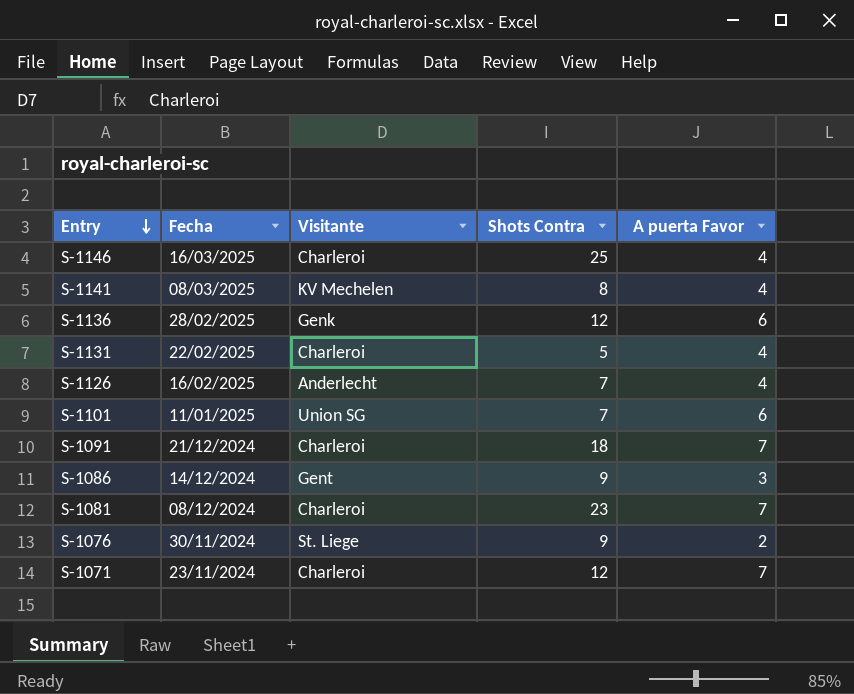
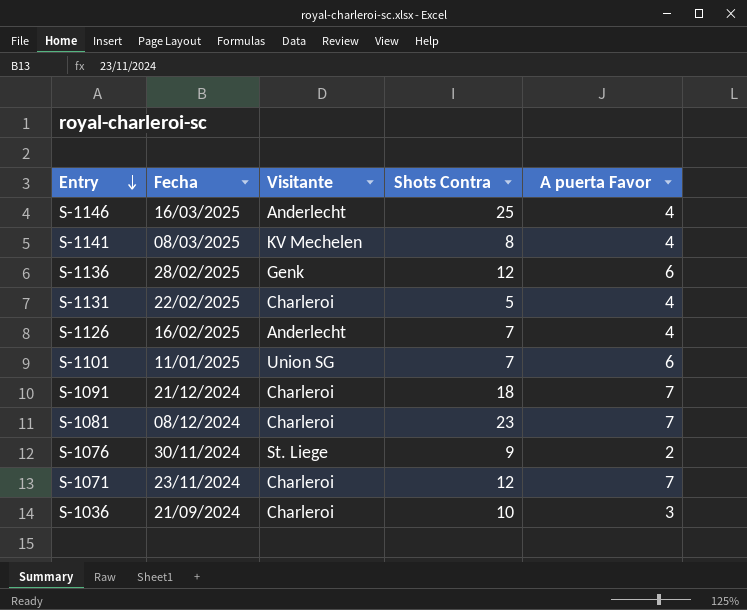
row S-1086: 14/12/2024 | Gent | 9 | 3 -> none
S-1146 | Visitante: Charleroi -> Anderlecht
row S-1036: none -> 21/09/2024 | Charleroi | 10 | 3

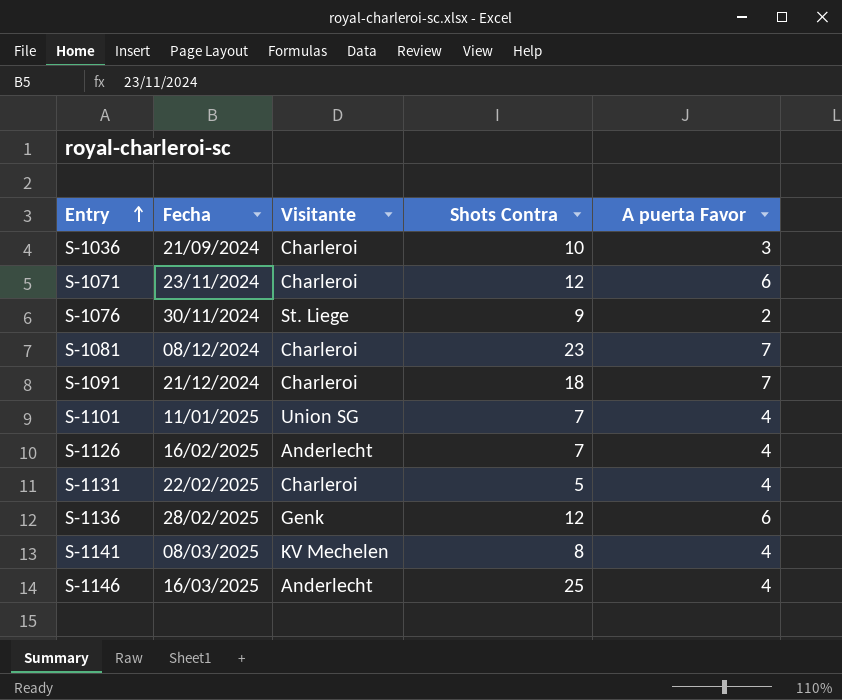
row order: Entry descending -> Entry ascending
S-1071 | A puerta Favor: 7 -> 6
S-1101 | A puerta Favor: 6 -> 4

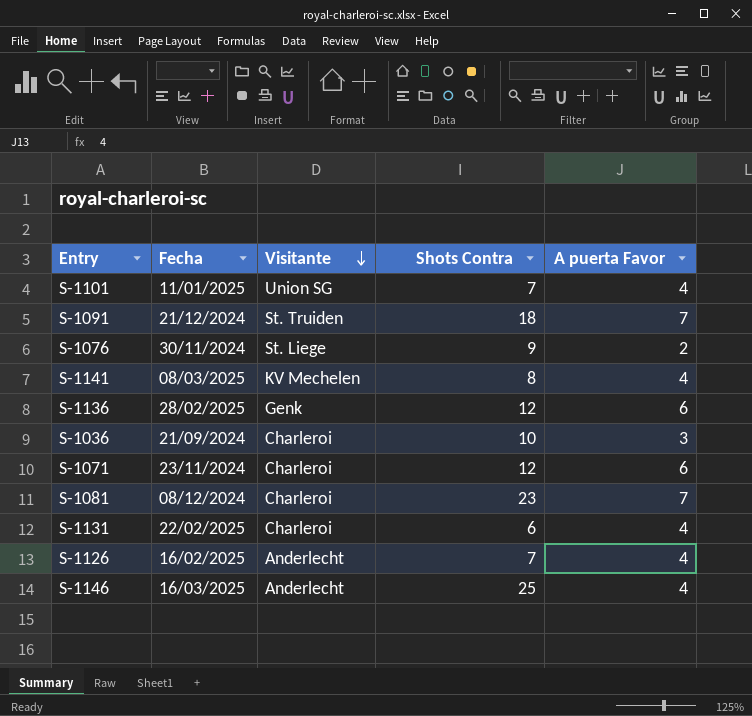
row order: Entry ascending -> Visitante descending
S-1091 | Visitante: Charleroi -> St. Truiden
S-1131 | Shots Contra: 5 -> 6

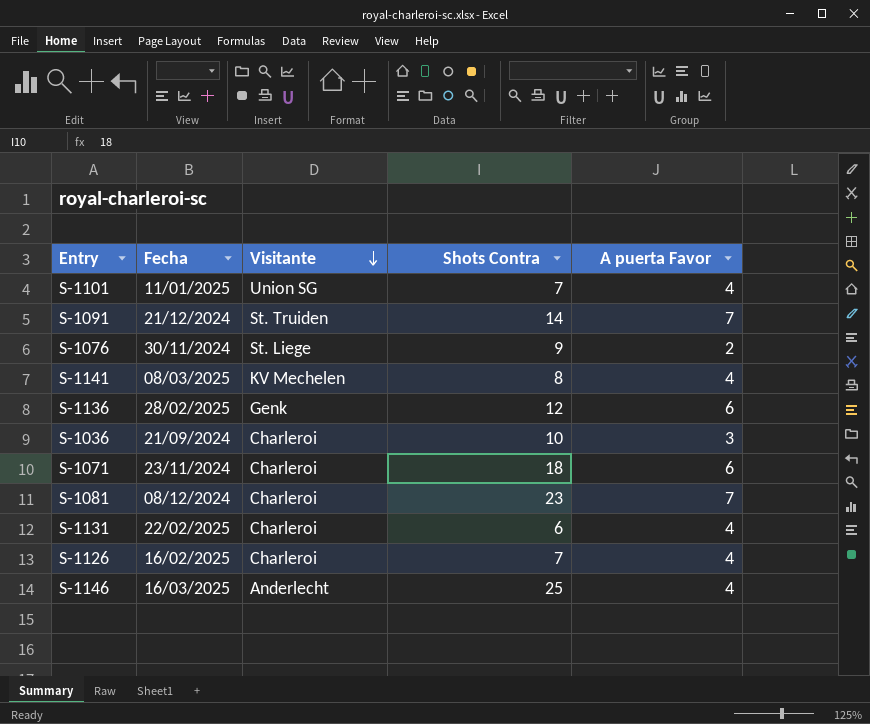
S-1091 | Shots Contra: 18 -> 14
S-1071 | Shots Contra: 12 -> 18
S-1126 | Visitante: Anderlecht -> Charleroi

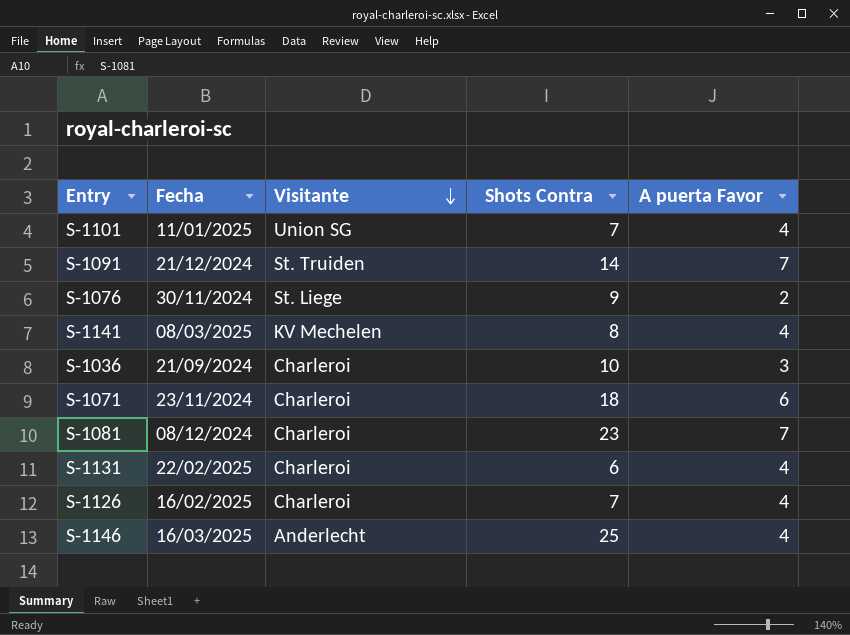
row S-1136: 28/02/2025 | Genk | 12 | 6 -> none

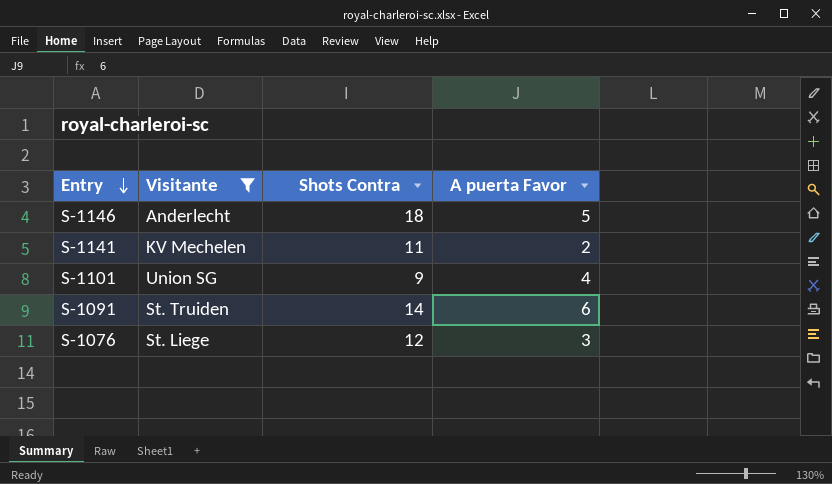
filter: none -> Visitante != Charleroi
row order: Visitante descending -> Entry descending
column Fecha | position: 2 -> none
S-1146 | Shots Contra: 25 -> 18
S-1146 | A puerta Favor: 4 -> 5
S-1141 | Shots Contra: 8 -> 11
S-1141 | A puerta Favor: 4 -> 2
S-1101 | Shots Contra: 7 -> 9
S-1091 | A puerta Favor: 7 -> 6
S-1076 | Shots Contra: 9 -> 12
S-1076 | A puerta Favor: 2 -> 3

